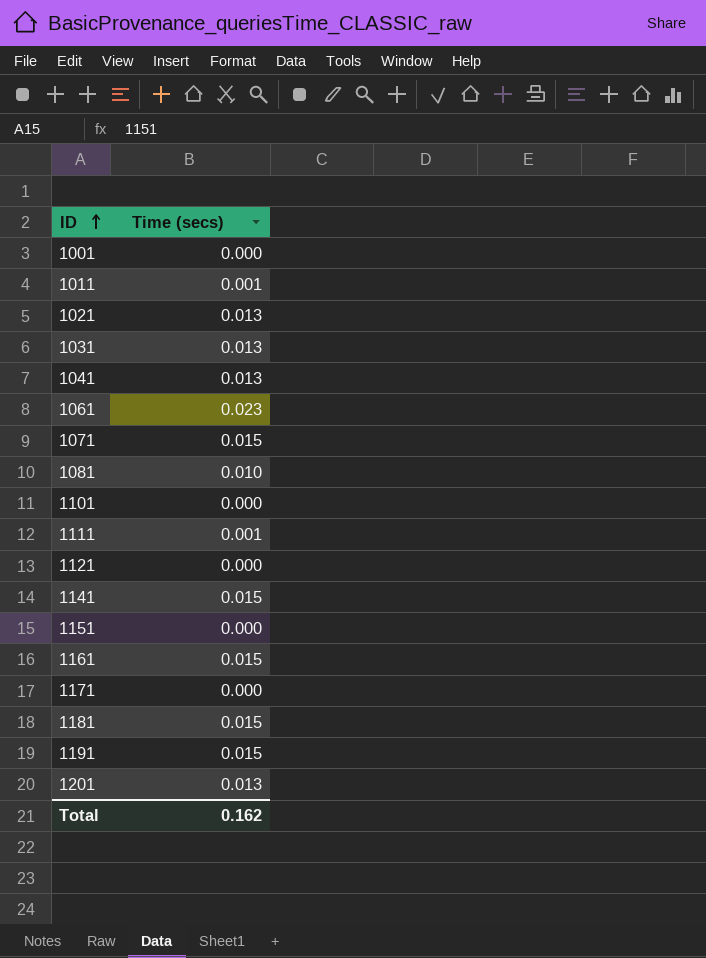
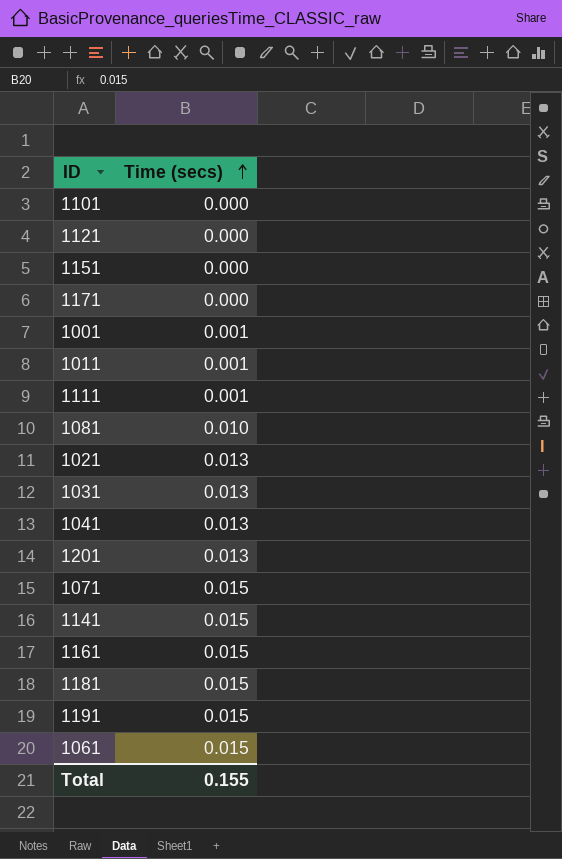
row order: ID ascending -> Time (secs) ascending
1001 | Time (secs): 0.000 -> 0.001
1061 | Time (secs): 0.023 -> 0.015
Total | Time (secs): 0.162 -> 0.155

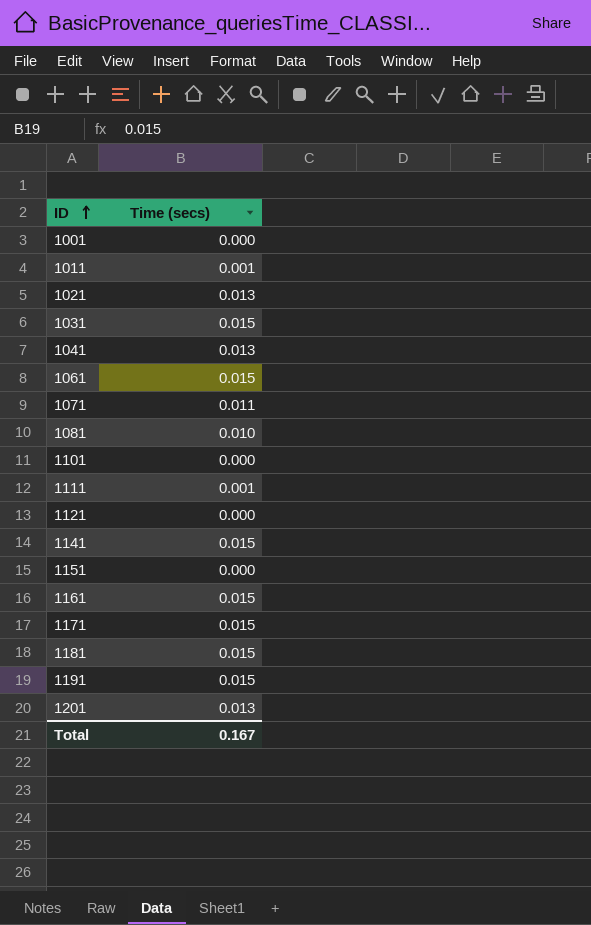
row order: Time (secs) ascending -> ID ascending
1001 | Time (secs): 0.001 -> 0.000
1031 | Time (secs): 0.013 -> 0.015
1071 | Time (secs): 0.015 -> 0.011
1171 | Time (secs): 0.000 -> 0.015
Total | Time (secs): 0.155 -> 0.167

